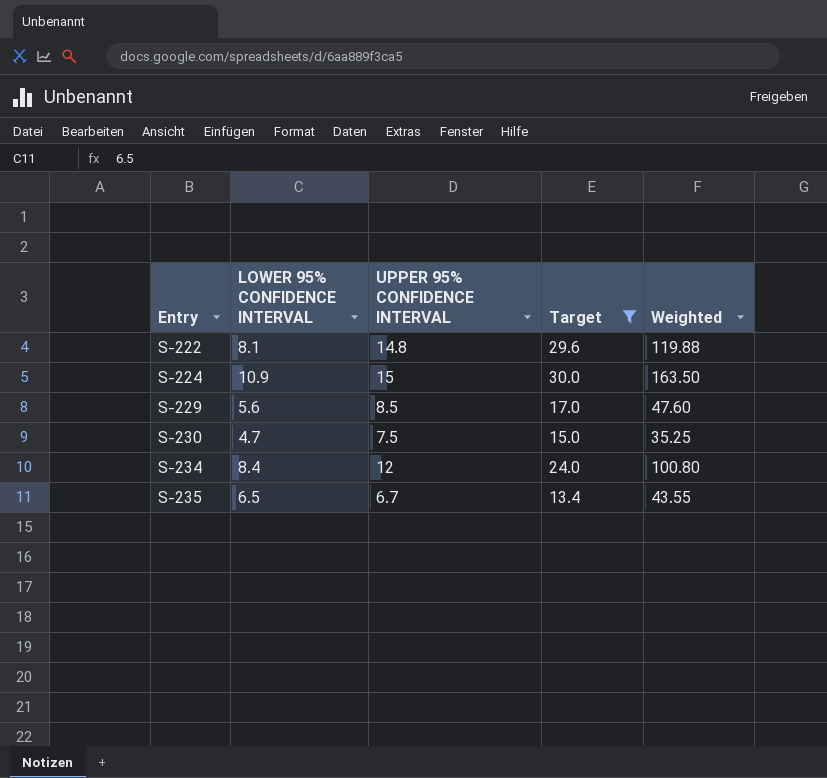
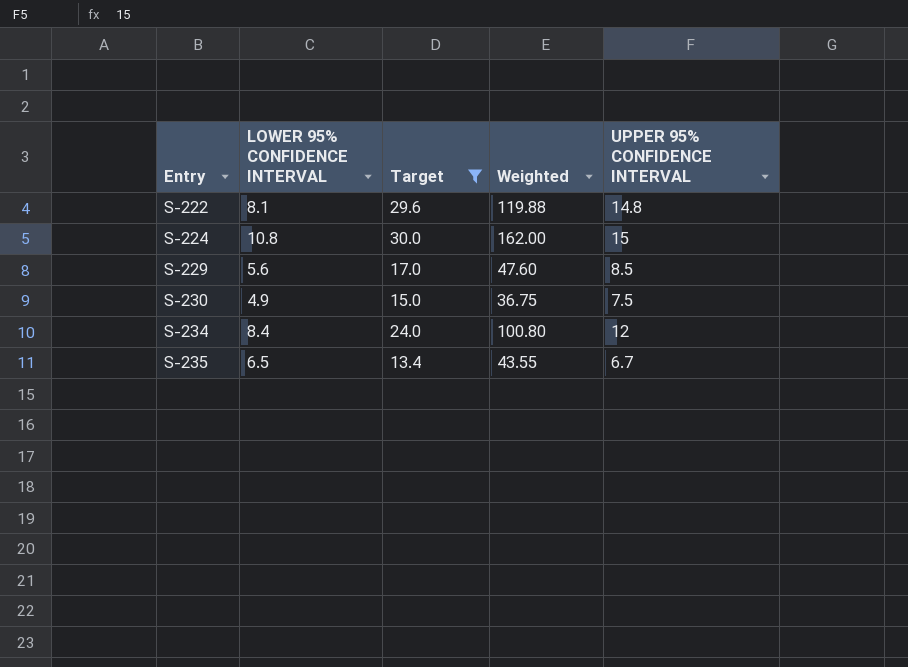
column UPPER 95% CONFIDENCE INTERVAL | position: 3 -> 5
S-224 | LOWER 95% CONFIDENCE INTERVAL: 10.9 -> 10.8
S-224 | Weighted: 163.50 -> 162.00
S-230 | LOWER 95% CONFIDENCE INTERVAL: 4.7 -> 4.9
S-230 | Weighted: 35.25 -> 36.75

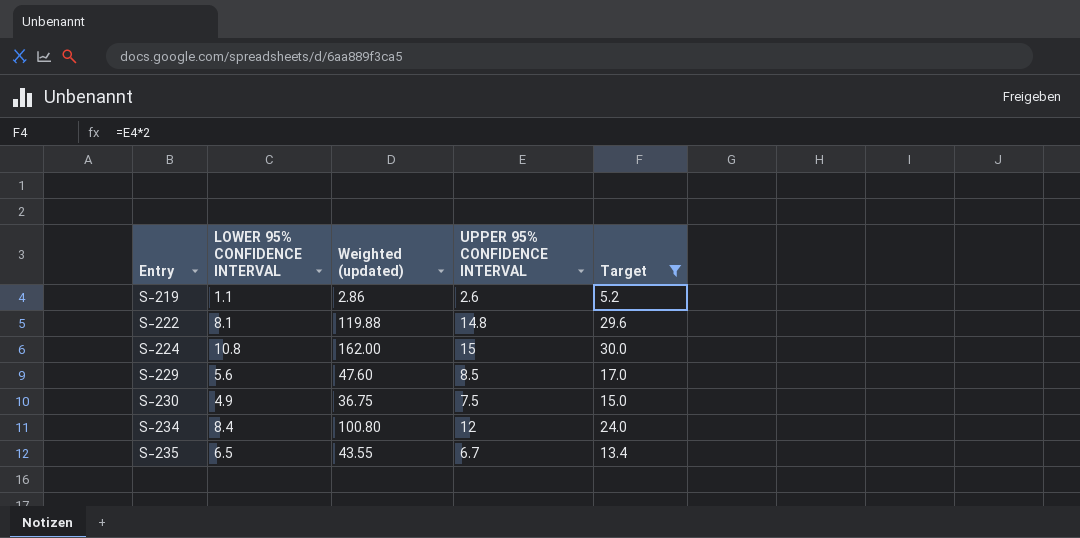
column name: Weighted -> Weighted (updated)
column Target | position: 3 -> 5
row S-219: none -> 1.1 | 2.86 | 2.6 | 5.2

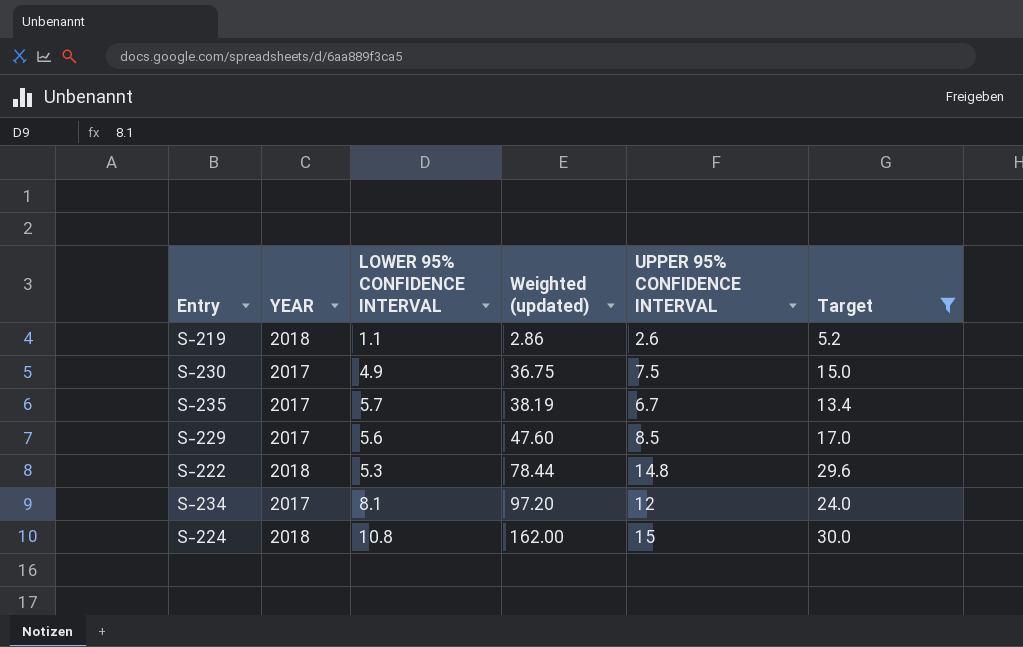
row order: Entry ascending -> Weighted (updated) ascending
column YEAR | position: none -> 2
S-235 | LOWER 95% CONFIDENCE INTERVAL: 6.5 -> 5.7
S-235 | Weighted (updated): 43.55 -> 38.19
S-222 | LOWER 95% CONFIDENCE INTERVAL: 8.1 -> 5.3
S-222 | Weighted (updated): 119.88 -> 78.44
S-234 | LOWER 95% CONFIDENCE INTERVAL: 8.4 -> 8.1
S-234 | Weighted (updated): 100.80 -> 97.20

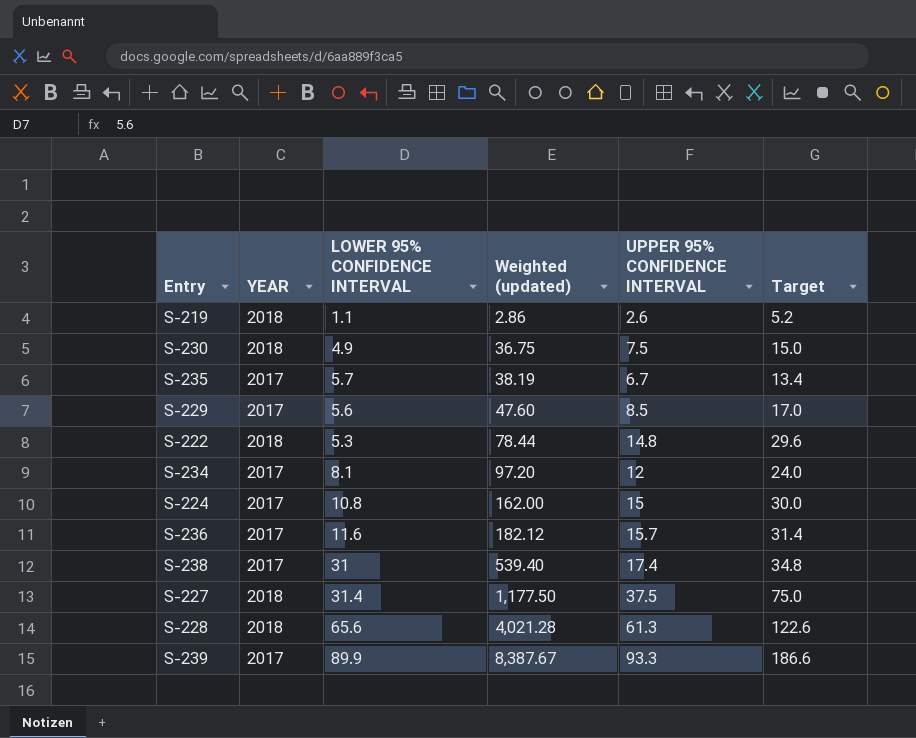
filter: Target <= 30.0 -> none
S-230 | YEAR: 2017 -> 2018
S-224 | YEAR: 2018 -> 2017

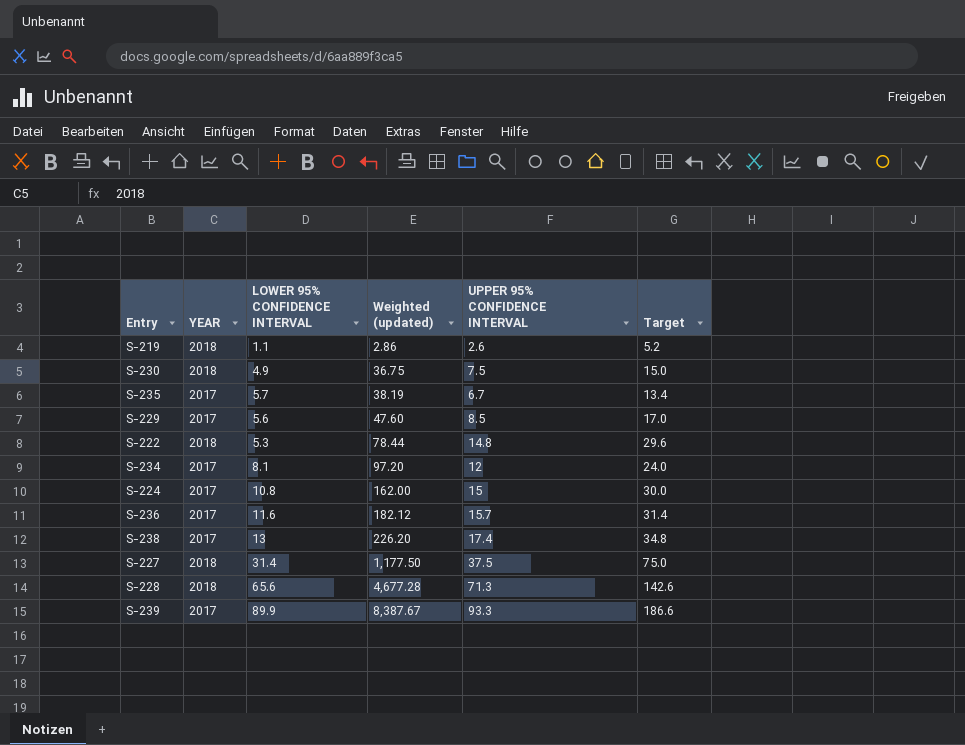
S-238 | LOWER 95% CONFIDENCE INTERVAL: 31 -> 13
S-238 | Weighted (updated): 539.40 -> 226.20
S-228 | Weighted (updated): 4,021.28 -> 4,677.28
S-228 | UPPER 95% CONFIDENCE INTERVAL: 61.3 -> 71.3
S-228 | Target: 122.6 -> 142.6

